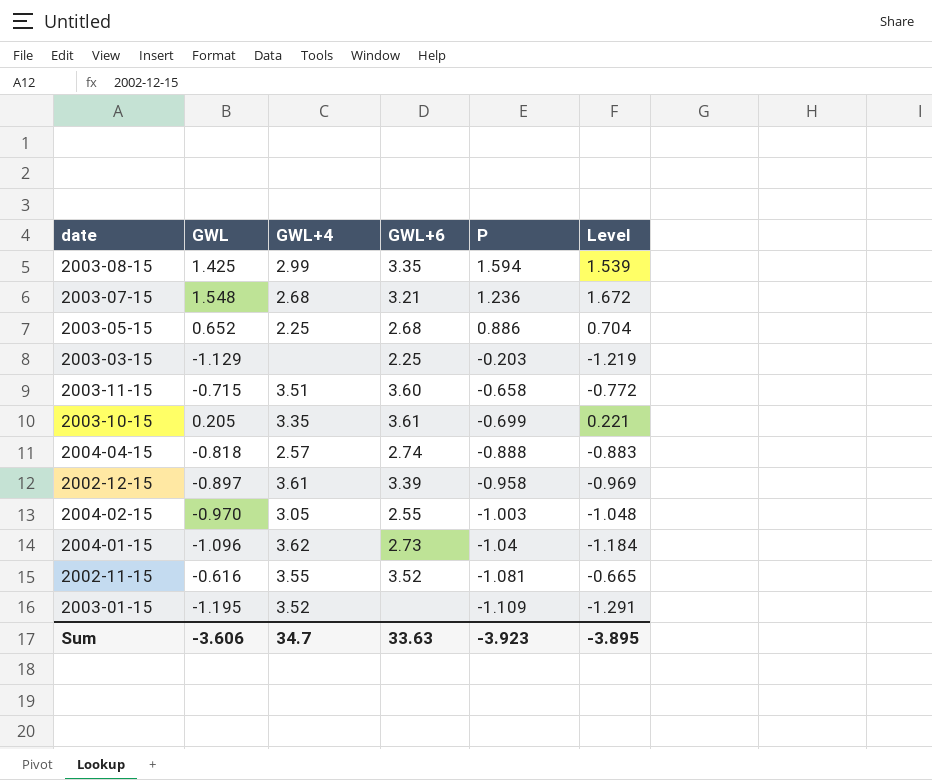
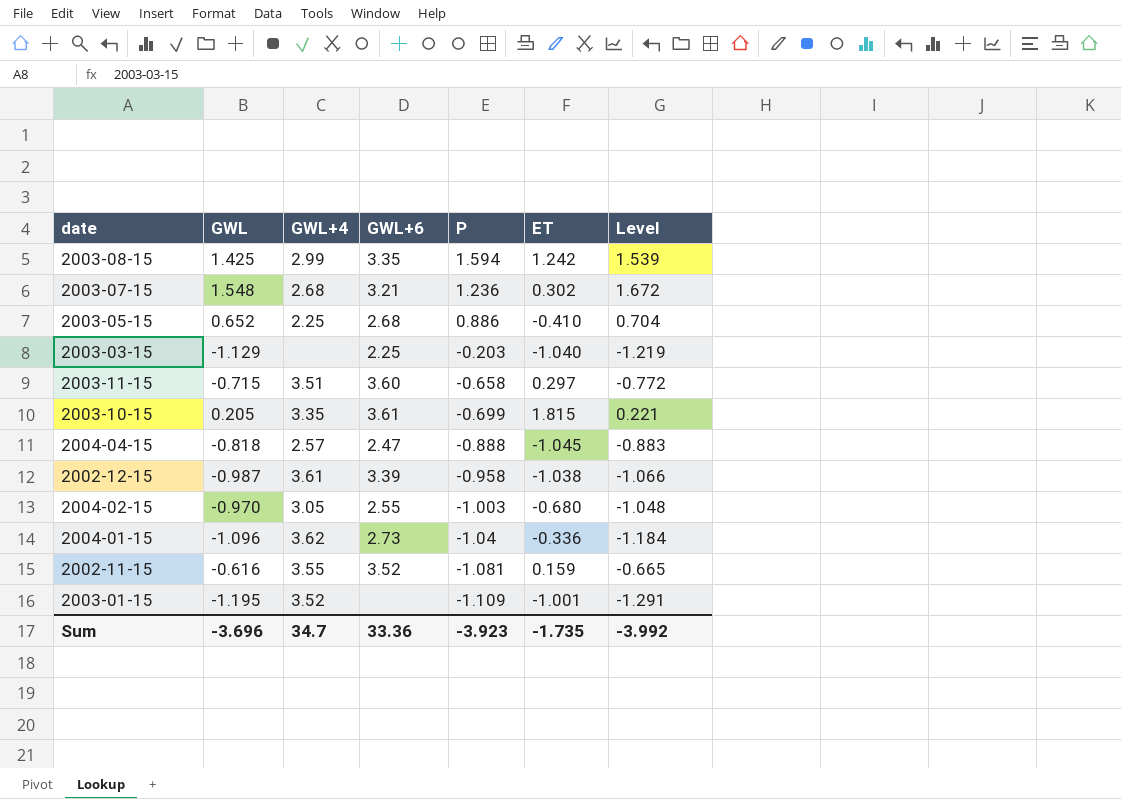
column ET | position: none -> 6
2004-04-15 | GWL+6: 2.74 -> 2.47
2002-12-15 | GWL: -0.897 -> -0.987
2002-12-15 | Level: -0.969 -> -1.066
Sum | GWL: -3.606 -> -3.696
Sum | GWL+6: 33.63 -> 33.36
Sum | Level: -3.895 -> -3.992

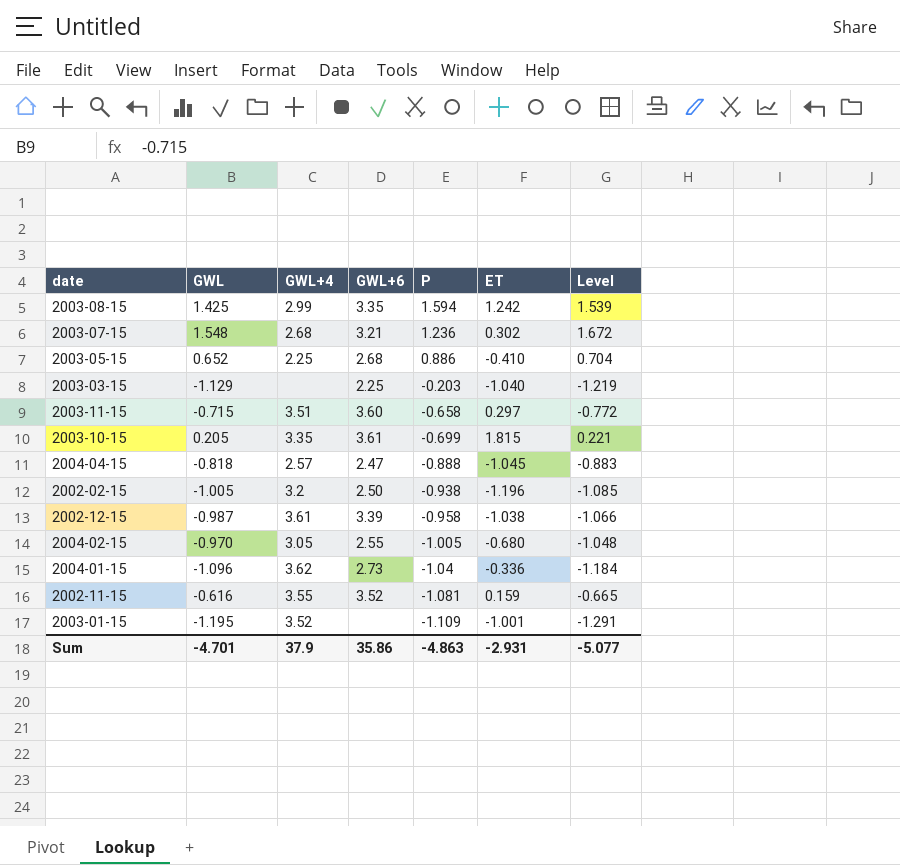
row 2002-02-15: none -> -1.005 | 3.2 | 2.50 | -0.938 | -1.196 | -1.085
2004-02-15 | P: -1.003 -> -1.005
Sum | GWL: -3.696 -> -4.701
Sum | GWL+4: 34.7 -> 37.9
Sum | GWL+6: 33.36 -> 35.86
Sum | P: -3.923 -> -4.863
Sum | ET: -1.735 -> -2.931
Sum | Level: -3.992 -> -5.077

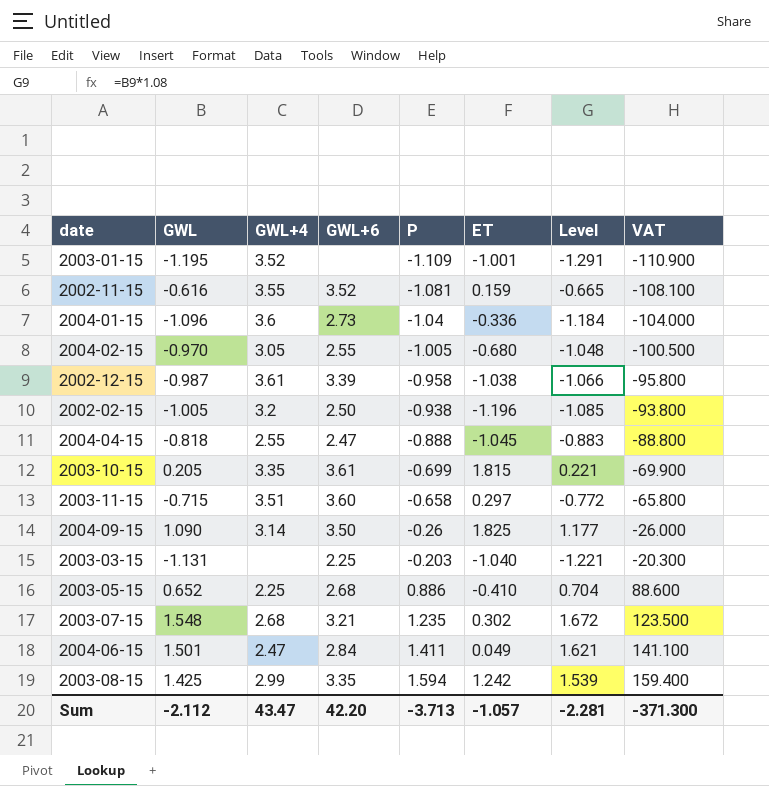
row order: P descending -> P ascending
column VAT | formula: none -> [P] * 100
2004-01-15 | GWL+4: 3.62 -> 3.6
2004-04-15 | GWL+4: 2.57 -> 2.55
row 2004-09-15: none -> 1.090 | 3.14 | 3.50 | -0.26 | 1.825 | 1.177 | -26.000
2003-03-15 | GWL: -1.129 -> -1.131
2003-03-15 | Level: -1.219 -> -1.221
2003-07-15 | P: 1.236 -> 1.235
row 2004-06-15: none -> 1.501 | 2.47 | 2.84 | 1.411 | 0.049 | 1.621 | 141.100
Sum | GWL: -4.701 -> -2.112
Sum | GWL+4: 37.9 -> 43.47
Sum | GWL+6: 35.86 -> 42.20
Sum | P: -4.863 -> -3.713
Sum | ET: -2.931 -> -1.057
Sum | Level: -5.077 -> -2.281

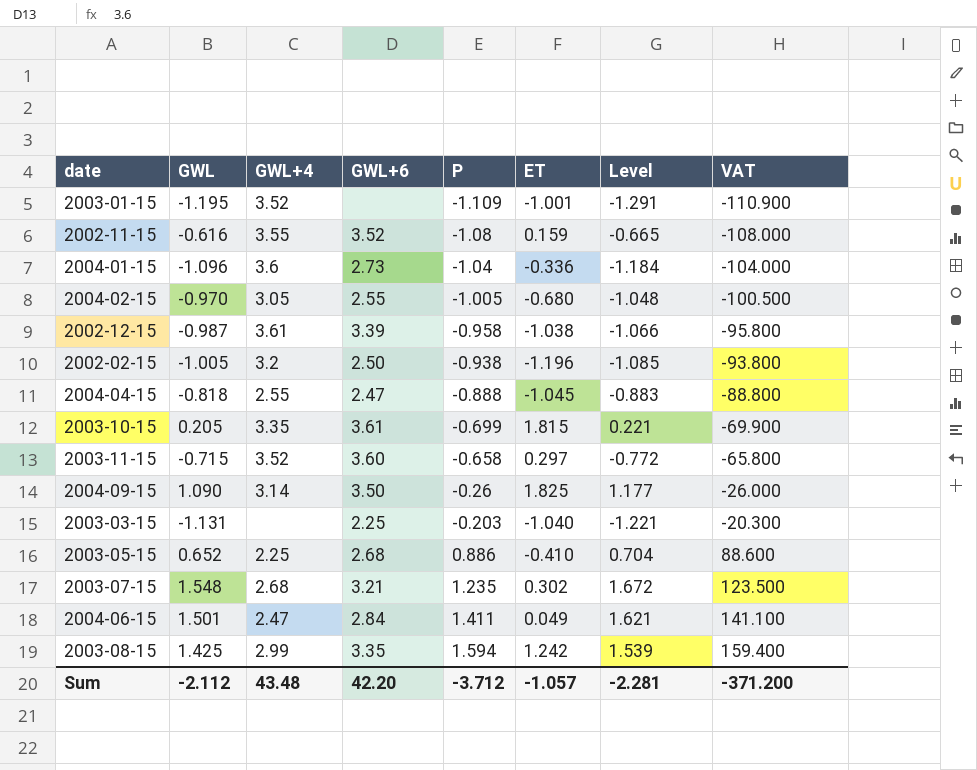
2002-11-15 | P: -1.081 -> -1.08
2002-11-15 | VAT: -108.100 -> -108.000
2003-11-15 | GWL+4: 3.51 -> 3.52
Sum | GWL+4: 43.47 -> 43.48
Sum | P: -3.713 -> -3.712
Sum | VAT: -371.300 -> -371.200

